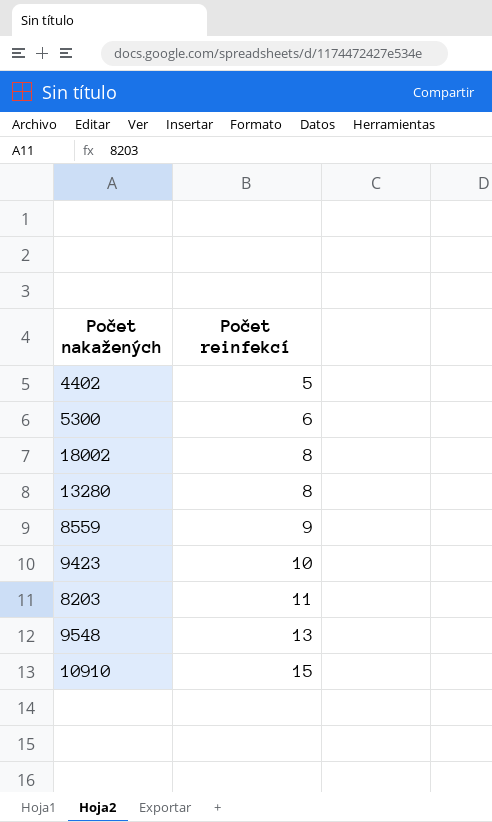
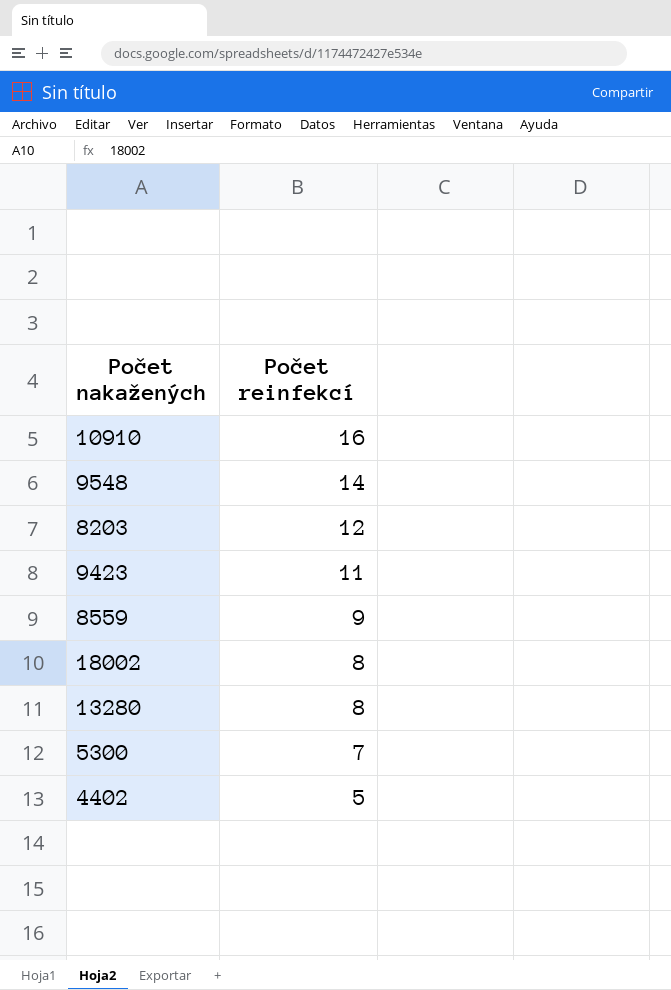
row order: Počet reinfekcí ascending -> Počet reinfekcí descending
10910 | Počet reinfekcí: 15 -> 16
9548 | Počet reinfekcí: 13 -> 14
8203 | Počet reinfekcí: 11 -> 12
9423 | Počet reinfekcí: 10 -> 11
5300 | Počet reinfekcí: 6 -> 7

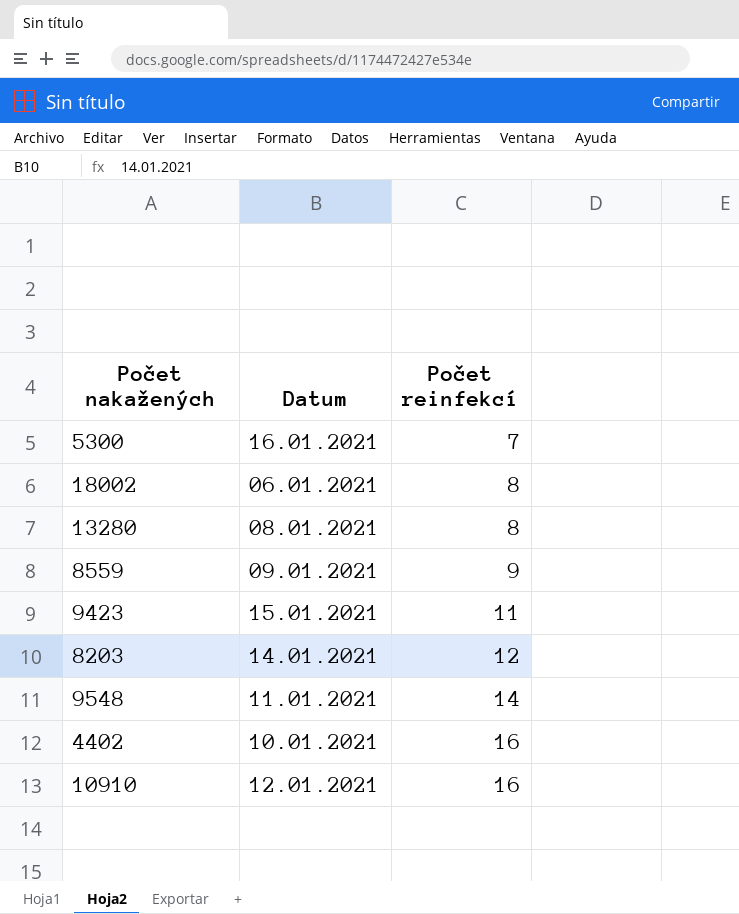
row order: Počet reinfekcí descending -> Počet reinfekcí ascending
column Datum | position: none -> 2
4402 | Počet reinfekcí: 5 -> 16

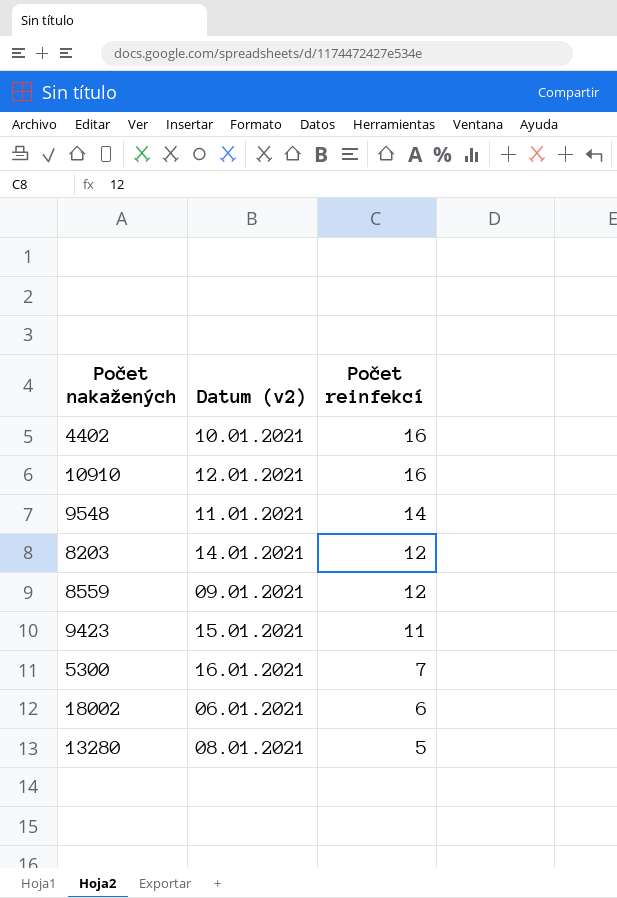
row order: Počet reinfekcí ascending -> Počet reinfekcí descending
column name: Datum -> Datum (v2)
8559 | Počet reinfekcí: 9 -> 12
18002 | Počet reinfekcí: 8 -> 6
13280 | Počet reinfekcí: 8 -> 5

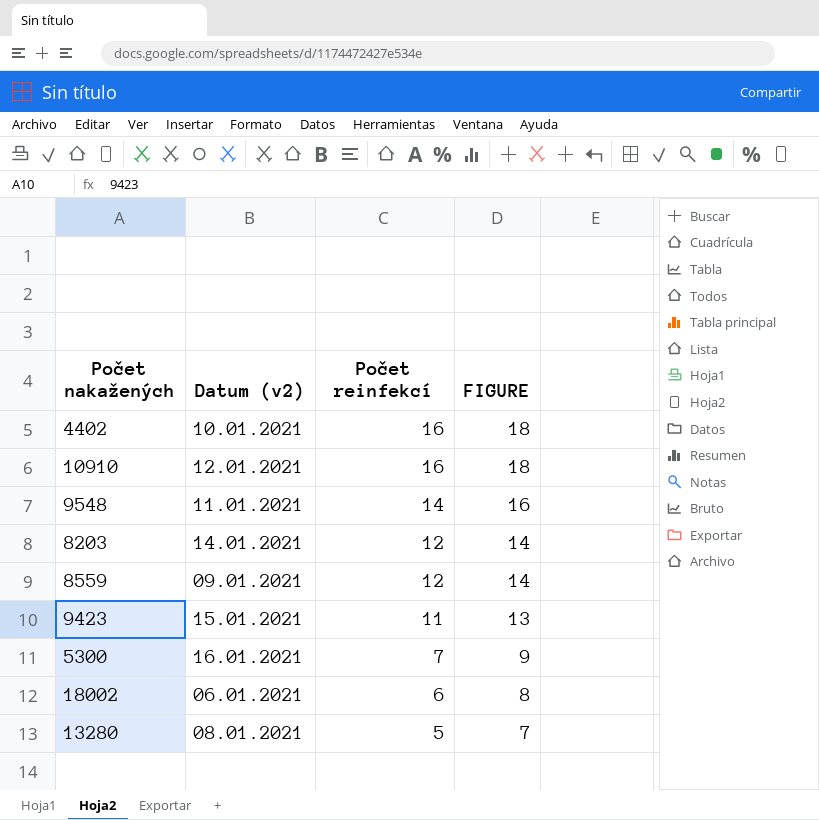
column FIGURE | formula: none -> [Počet reinfekcí] + 2

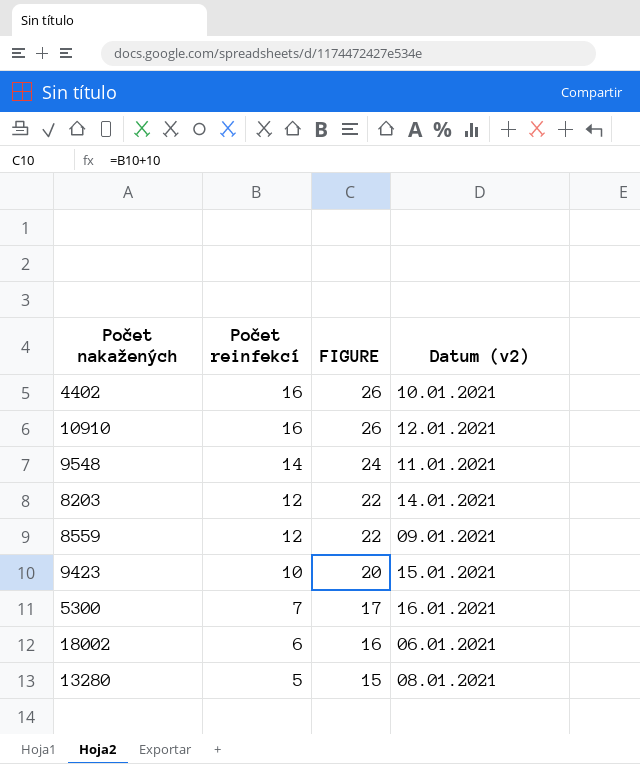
column FIGURE | formula: [Počet reinfekcí] + 2 -> [Počet reinfekcí] + 10
column Datum (v2) | position: 2 -> 4
9423 | Počet reinfekcí: 11 -> 10

